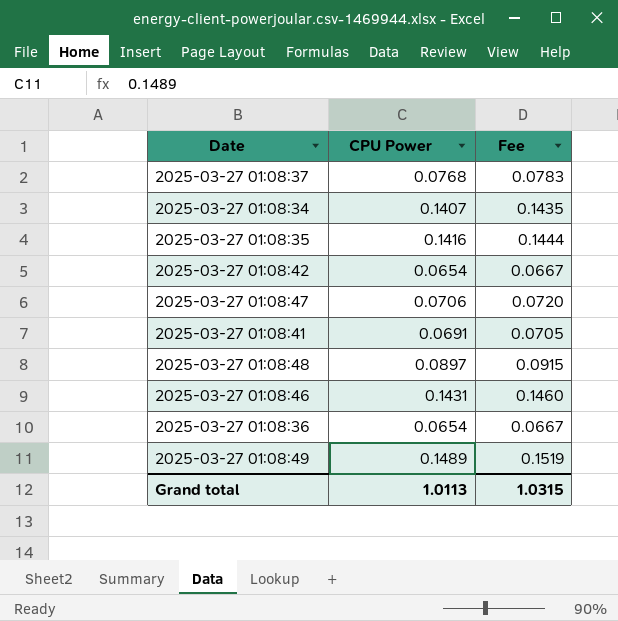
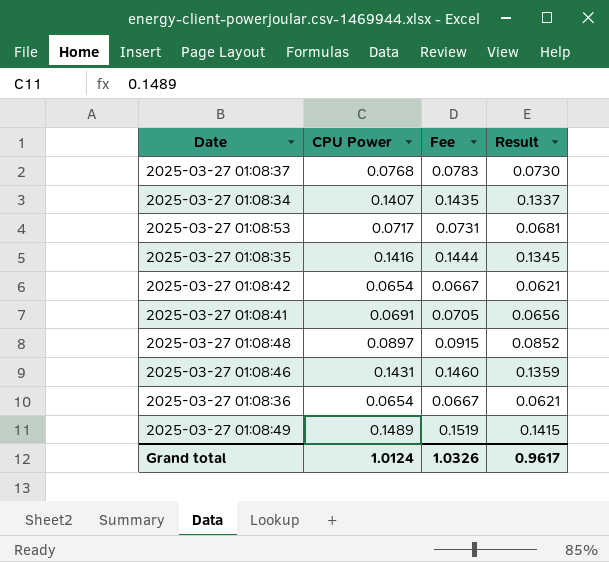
column Result | formula: none -> [CPU Power] * 0.95
row 2025-03-27 01:08:47: 0.0706 | 0.0720 -> none
row 2025-03-27 01:08:53: none -> 0.0717 | 0.0731 | 0.0681
Grand total | CPU Power: 1.0113 -> 1.0124
Grand total | Fee: 1.0315 -> 1.0326

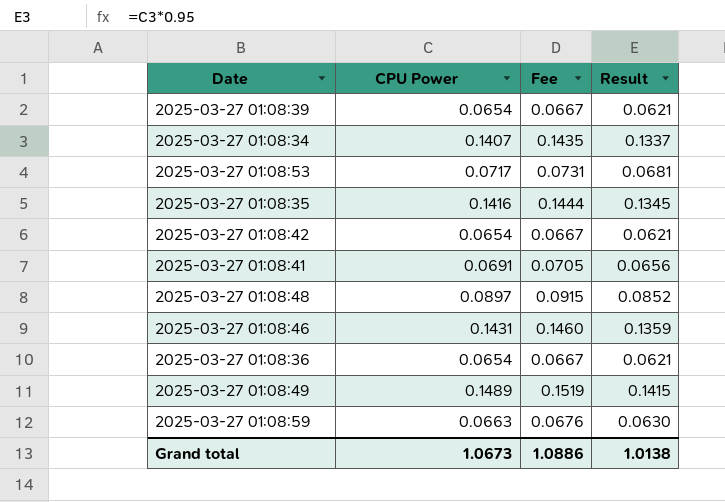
row 2025-03-27 01:08:37: 0.0768 | 0.0783 | 0.0730 -> none
row 2025-03-27 01:08:39: none -> 0.0654 | 0.0667 | 0.0621
row 2025-03-27 01:08:59: none -> 0.0663 | 0.0676 | 0.0630
Grand total | CPU Power: 1.0124 -> 1.0673
Grand total | Fee: 1.0326 -> 1.0886
Grand total | Result: 0.9617 -> 1.0138

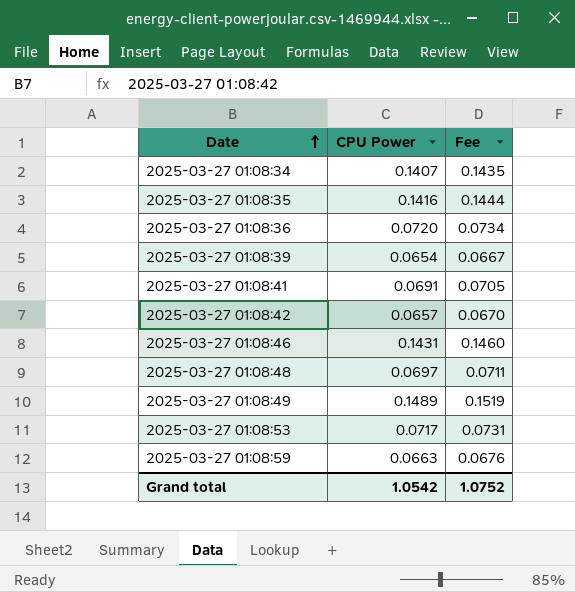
row order: none -> Date ascending
column Result | formula: [CPU Power] * 0.95 -> none
2025-03-27 01:08:36 | CPU Power: 0.0654 -> 0.0720
2025-03-27 01:08:36 | Fee: 0.0667 -> 0.0734
2025-03-27 01:08:42 | CPU Power: 0.0654 -> 0.0657
2025-03-27 01:08:42 | Fee: 0.0667 -> 0.0670
2025-03-27 01:08:48 | CPU Power: 0.0897 -> 0.0697
2025-03-27 01:08:48 | Fee: 0.0915 -> 0.0711
Grand total | CPU Power: 1.0673 -> 1.0542
Grand total | Fee: 1.0886 -> 1.0752

